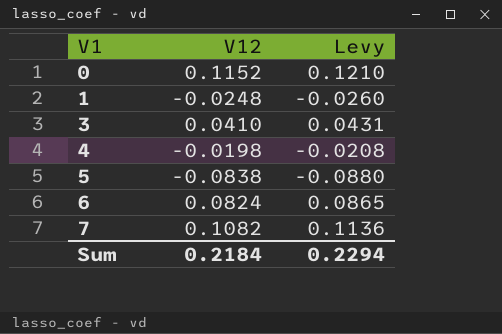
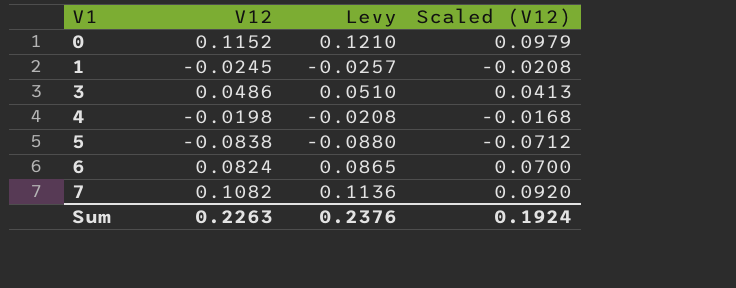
column Scaled (V12) | formula: none -> [V12] * 0.85
1 | V12: -0.0248 -> -0.0245
1 | Levy: -0.0260 -> -0.0257
3 | V12: 0.0410 -> 0.0486
3 | Levy: 0.0431 -> 0.0510
Sum | V12: 0.2184 -> 0.2263
Sum | Levy: 0.2294 -> 0.2376

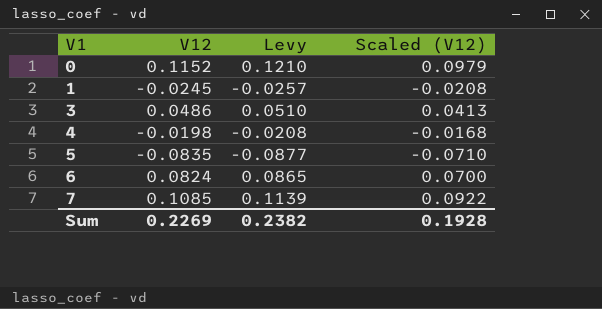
5 | V12: -0.0838 -> -0.0835
5 | Levy: -0.0880 -> -0.0877
5 | Scaled (V12): -0.0712 -> -0.0710
7 | V12: 0.1082 -> 0.1085
7 | Levy: 0.1136 -> 0.1139
7 | Scaled (V12): 0.0920 -> 0.0922
Sum | V12: 0.2263 -> 0.2269
Sum | Levy: 0.2376 -> 0.2382
Sum | Scaled (V12): 0.1924 -> 0.1928

